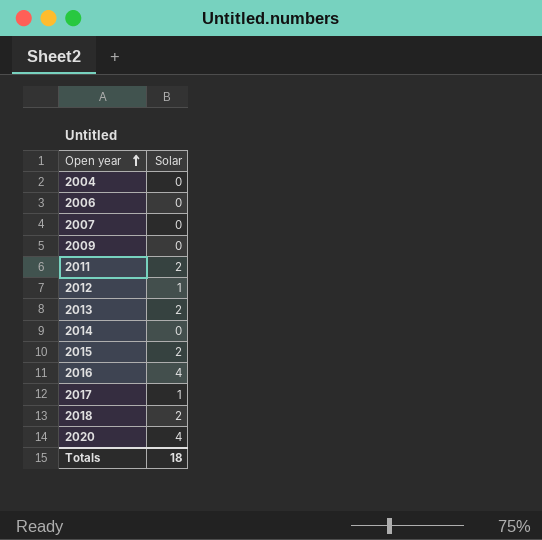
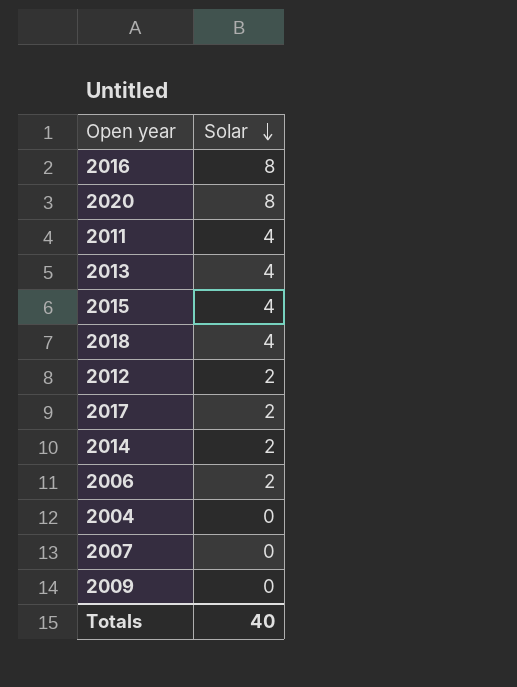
row order: Open year ascending -> Solar descending
2016 | Solar: 4 -> 8
2020 | Solar: 4 -> 8
2011 | Solar: 2 -> 4
2013 | Solar: 2 -> 4
2015 | Solar: 2 -> 4
2018 | Solar: 2 -> 4
2012 | Solar: 1 -> 2
2017 | Solar: 1 -> 2
2014 | Solar: 0 -> 2
2006 | Solar: 0 -> 2
Totals | Solar: 18 -> 40

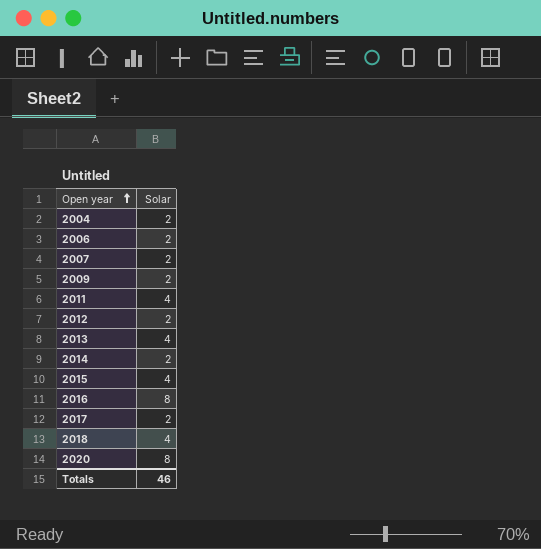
row order: Solar descending -> Open year ascending
2004 | Solar: 0 -> 2
2007 | Solar: 0 -> 2
2009 | Solar: 0 -> 2
Totals | Solar: 40 -> 46

